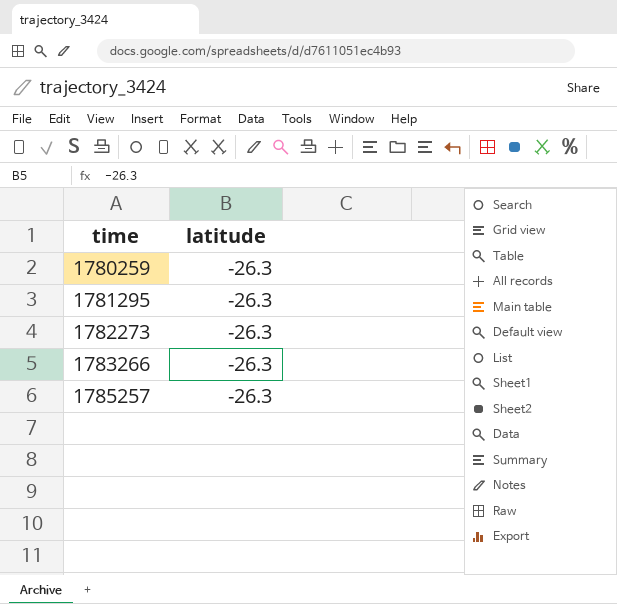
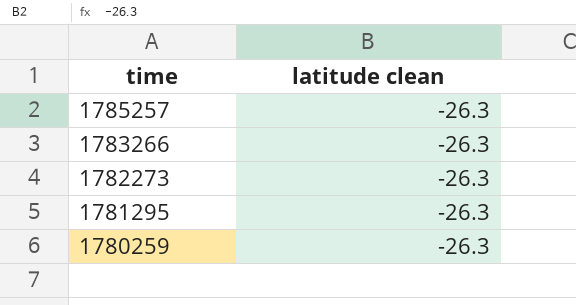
row order: time ascending -> time descending
column name: latitude -> latitude clean

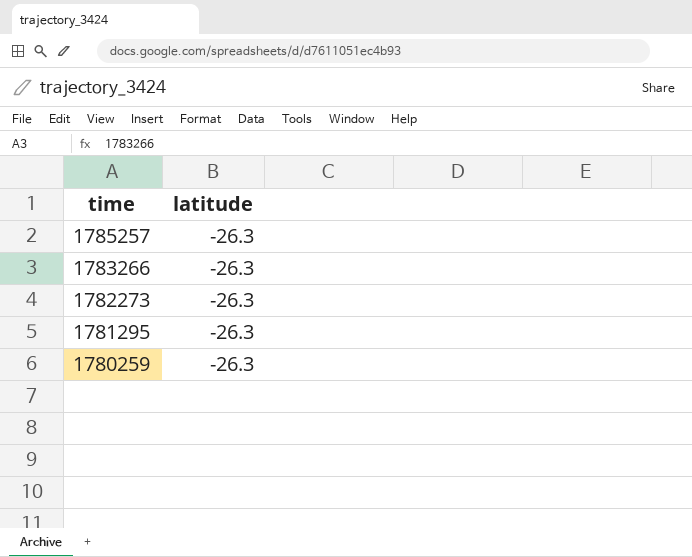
column name: latitude clean -> latitude

